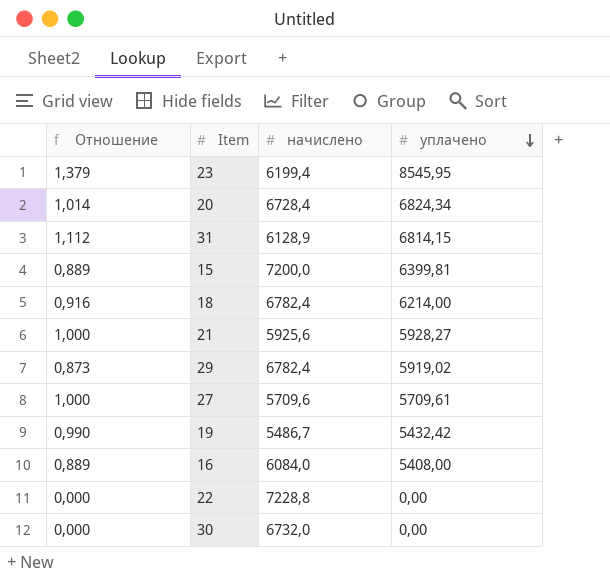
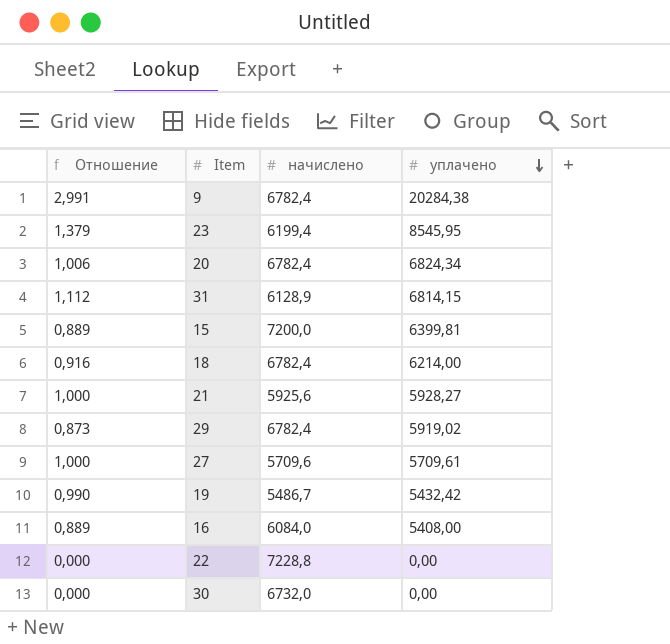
row 9: none -> 2,991 | 6782,4 | 20284,38
20 | Отношение: 1,014 -> 1,006
20 | начислено: 6728,4 -> 6782,4

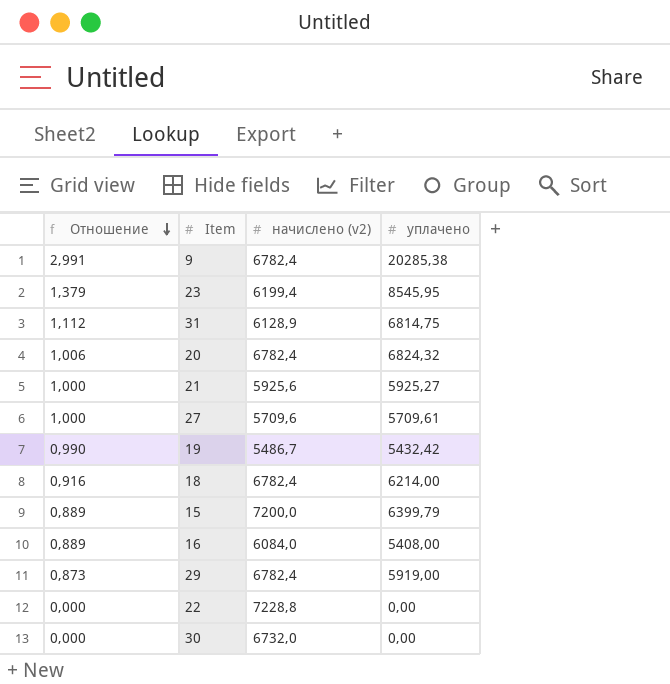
row order: уплачено descending -> Отношение descending
column name: начислено -> начислено (v2)
9 | уплачено: 20284,38 -> 20285,38
31 | уплачено: 6814,15 -> 6814,75
20 | уплачено: 6824,34 -> 6824,32
21 | уплачено: 5928,27 -> 5925,27
15 | уплачено: 6399,81 -> 6399,79
29 | уплачено: 5919,02 -> 5919,00

